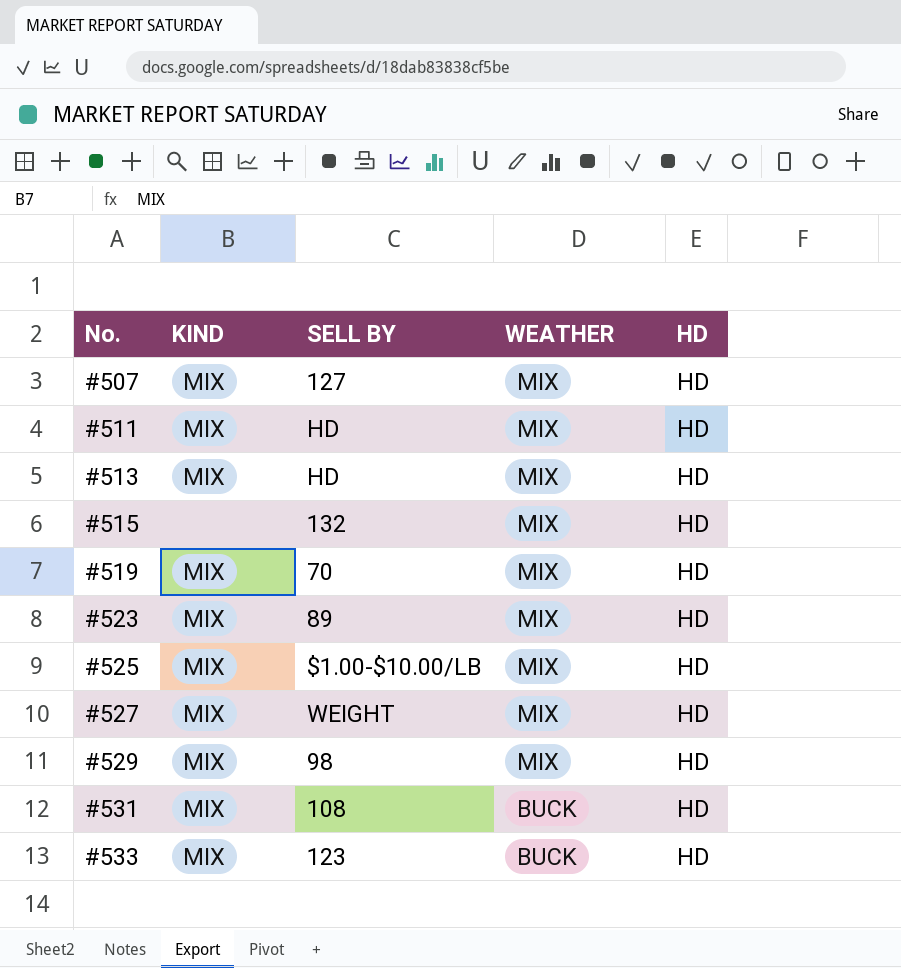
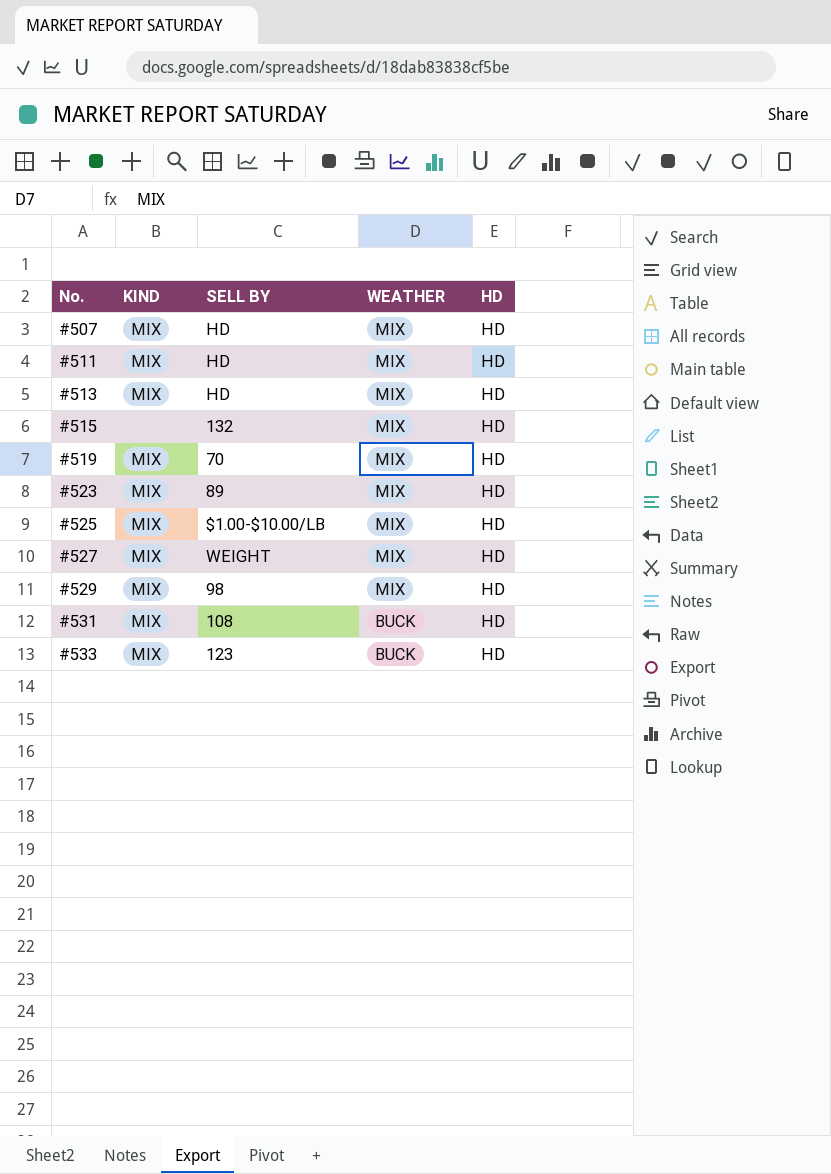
#507 | SELL BY: 127 -> HD

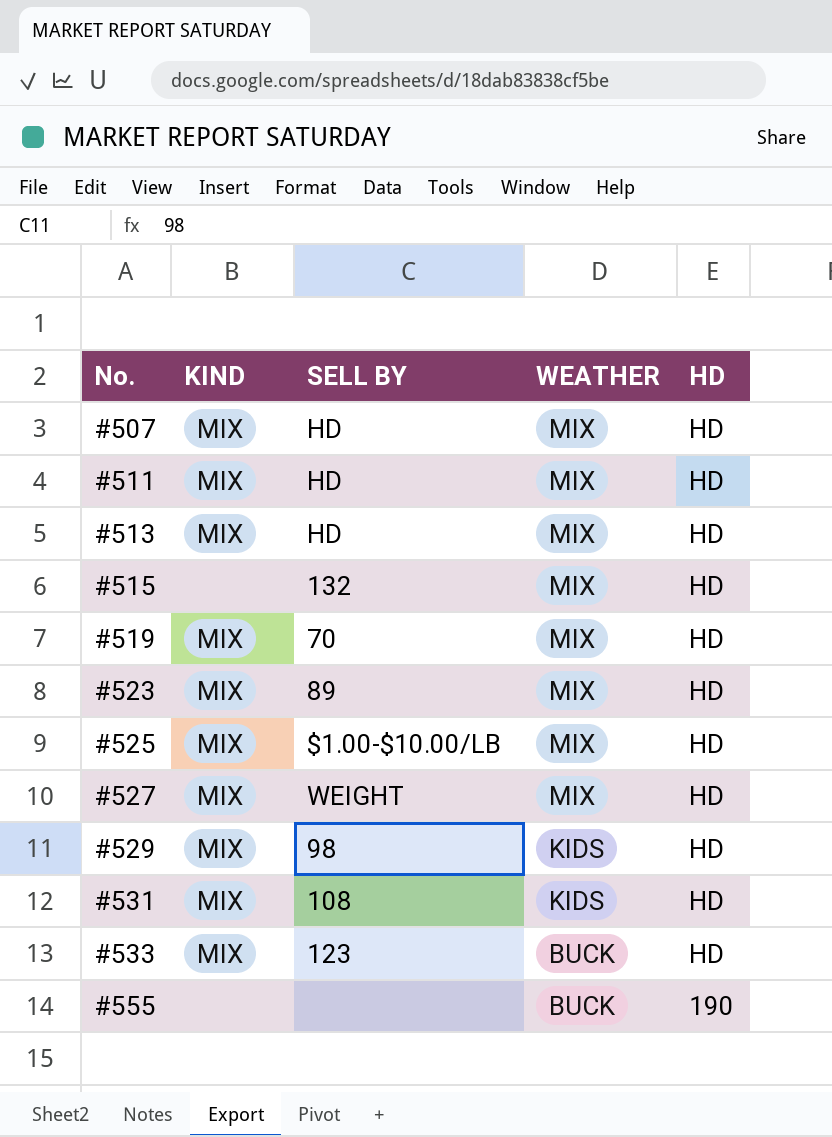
#529 | WEATHER: MIX -> KIDS
#531 | WEATHER: BUCK -> KIDS
row #555: none -> none | none | BUCK | 190

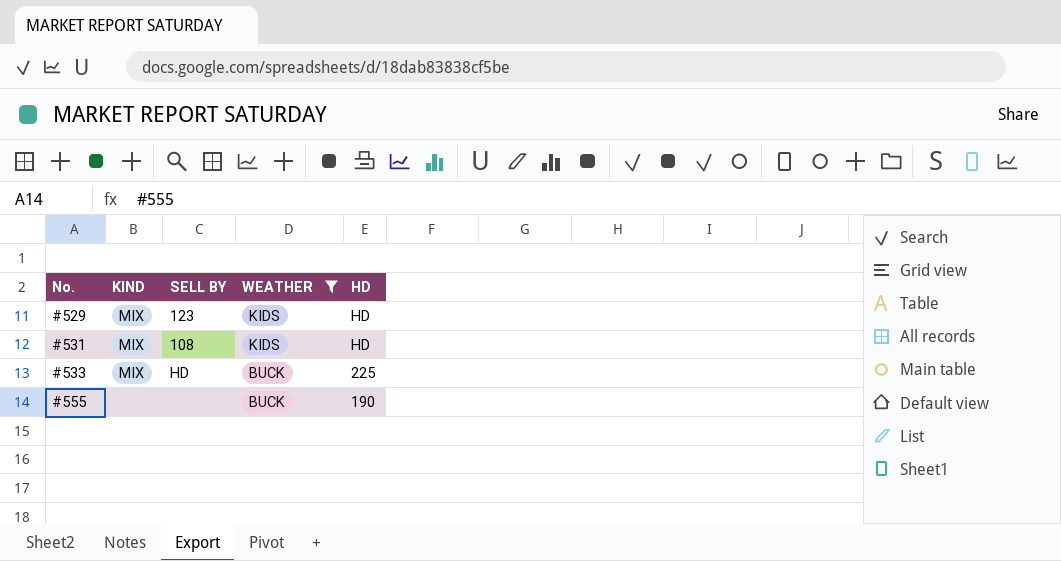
filter: none -> WEATHER != MIX
#529 | SELL BY: 98 -> 123
#533 | SELL BY: 123 -> HD
#533 | HD: HD -> 225

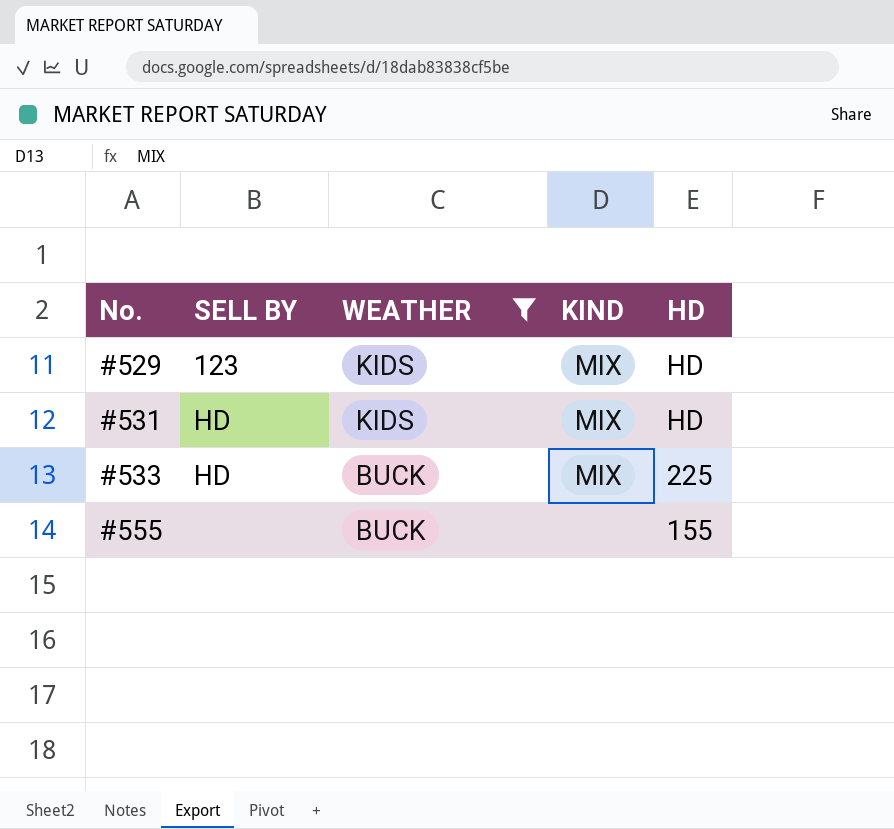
column KIND | position: 2 -> 4
#531 | SELL BY: 108 -> HD
#555 | HD: 190 -> 155

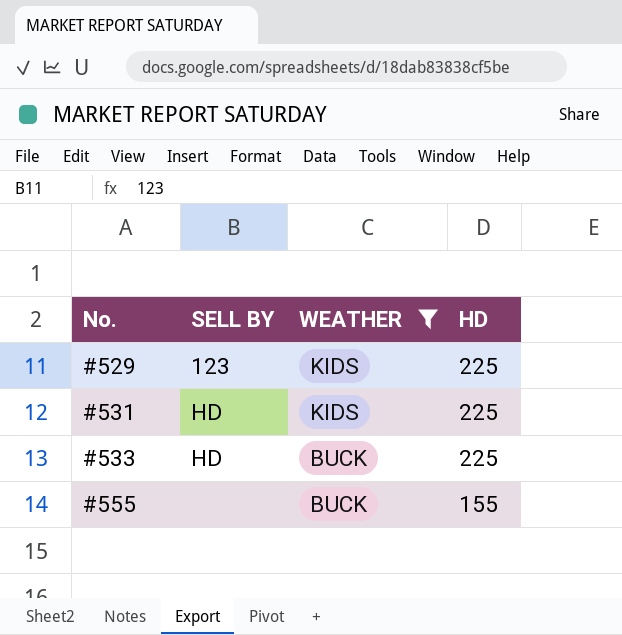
column KIND | position: 4 -> none
#529 | HD: HD -> 225
#531 | HD: HD -> 225

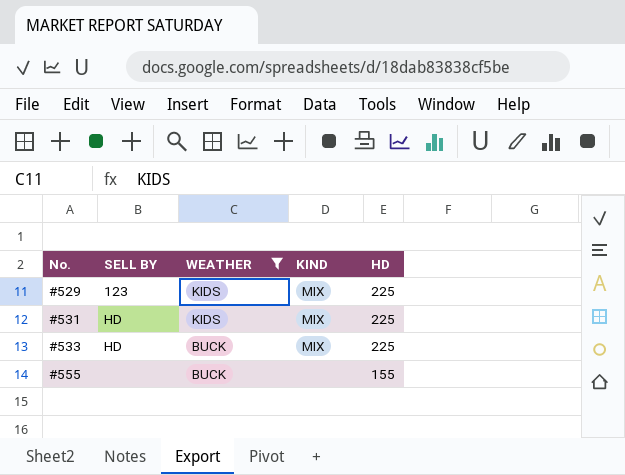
column KIND | position: none -> 4

